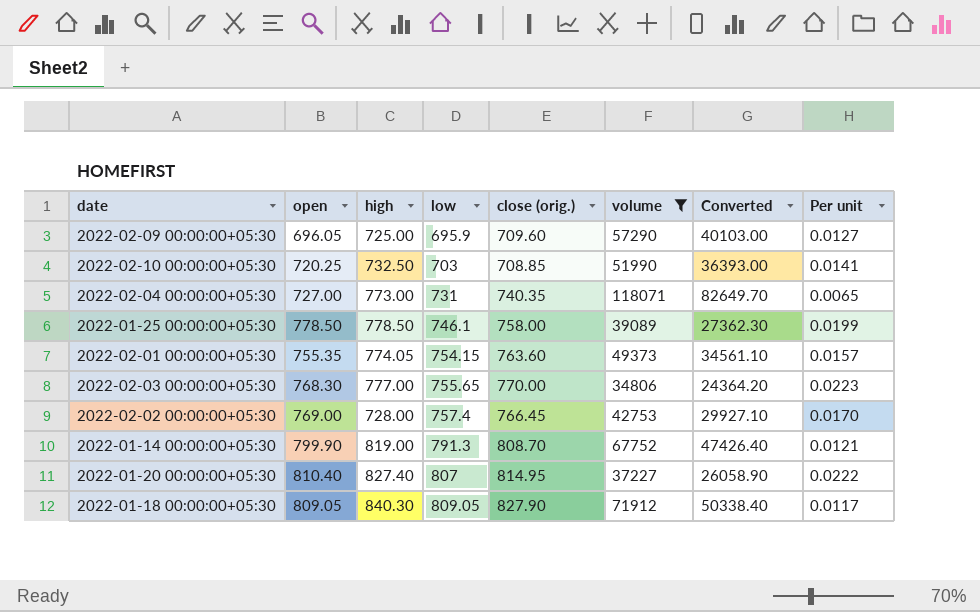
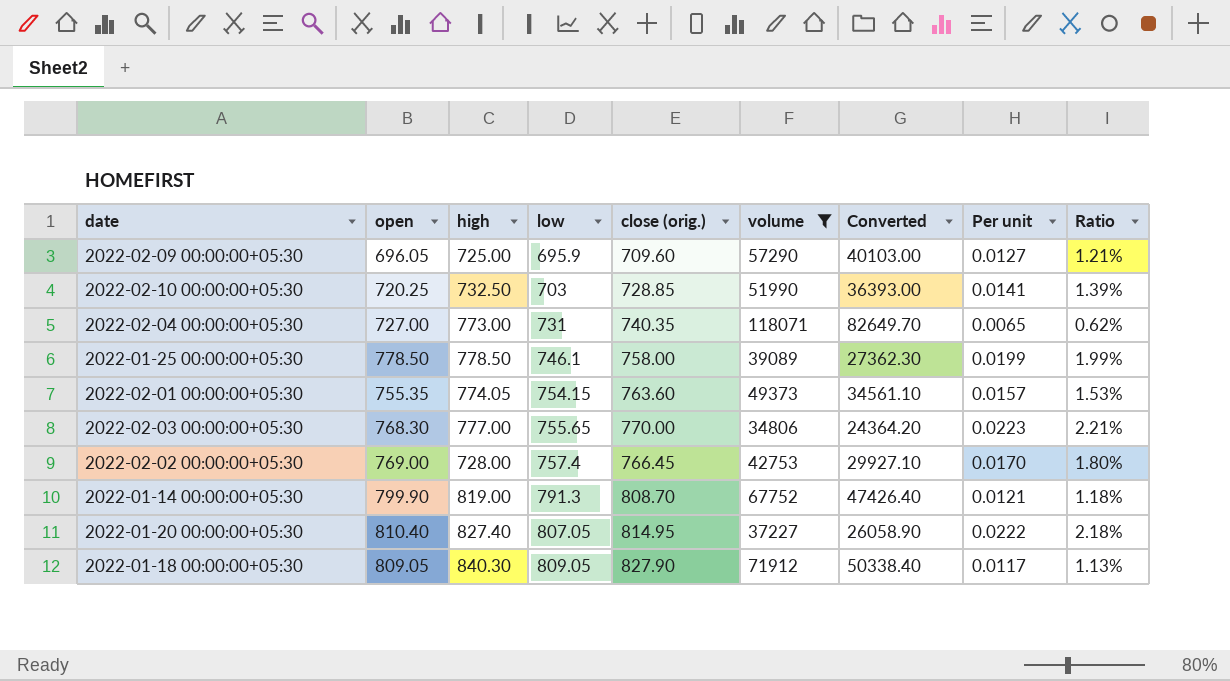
column Ratio | formula: none -> [open] / [volume]
2022-02-10 00:00:00+05:30 | close (orig.): 708.85 -> 728.85
2022-01-20 00:00:00+05:30 | low: 807 -> 807.05

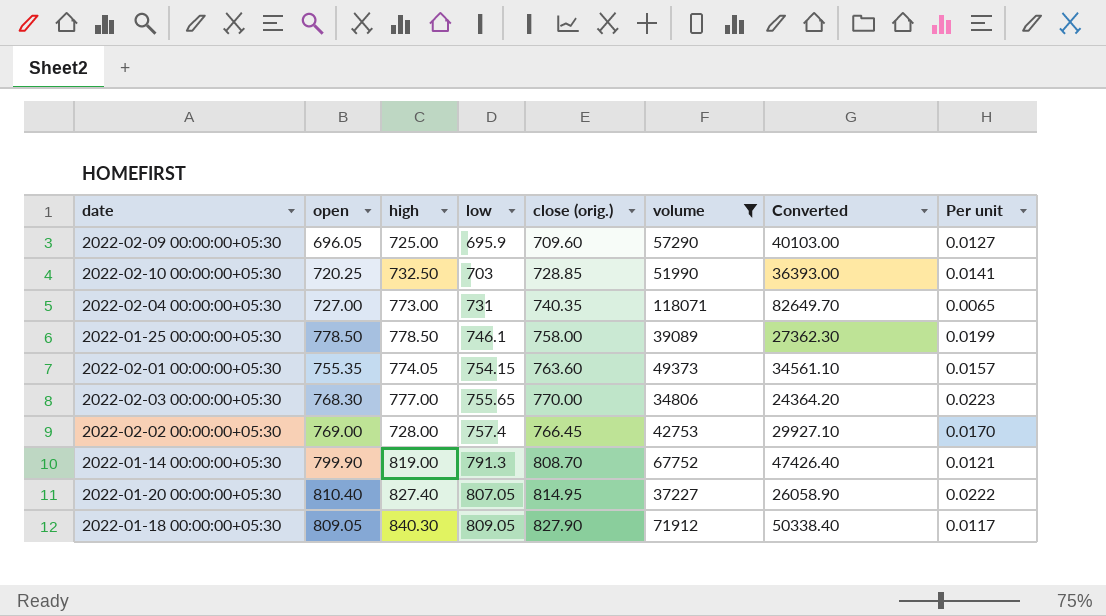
column Ratio | formula: [open] / [volume] -> none

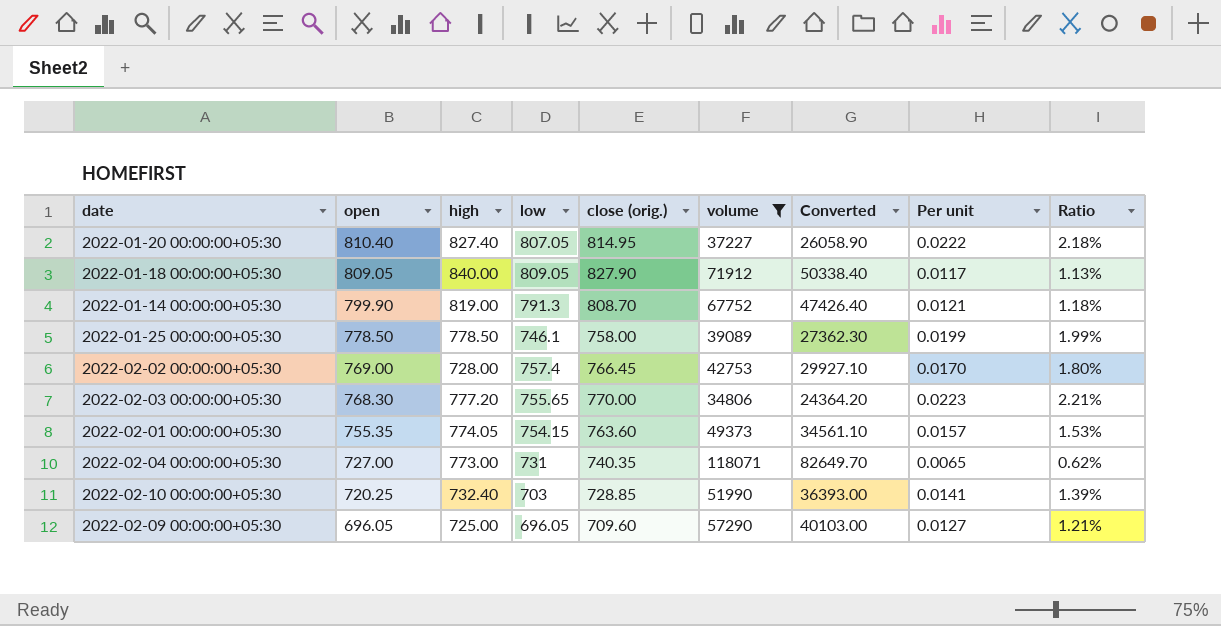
row order: low ascending -> open descending
column Ratio | formula: none -> [open] / [volume]
2022-01-18 00:00:00+05:30 | high: 840.30 -> 840.00
2022-02-03 00:00:00+05:30 | high: 777.00 -> 777.20
2022-02-10 00:00:00+05:30 | high: 732.50 -> 732.40
2022-02-09 00:00:00+05:30 | low: 695.9 -> 696.05

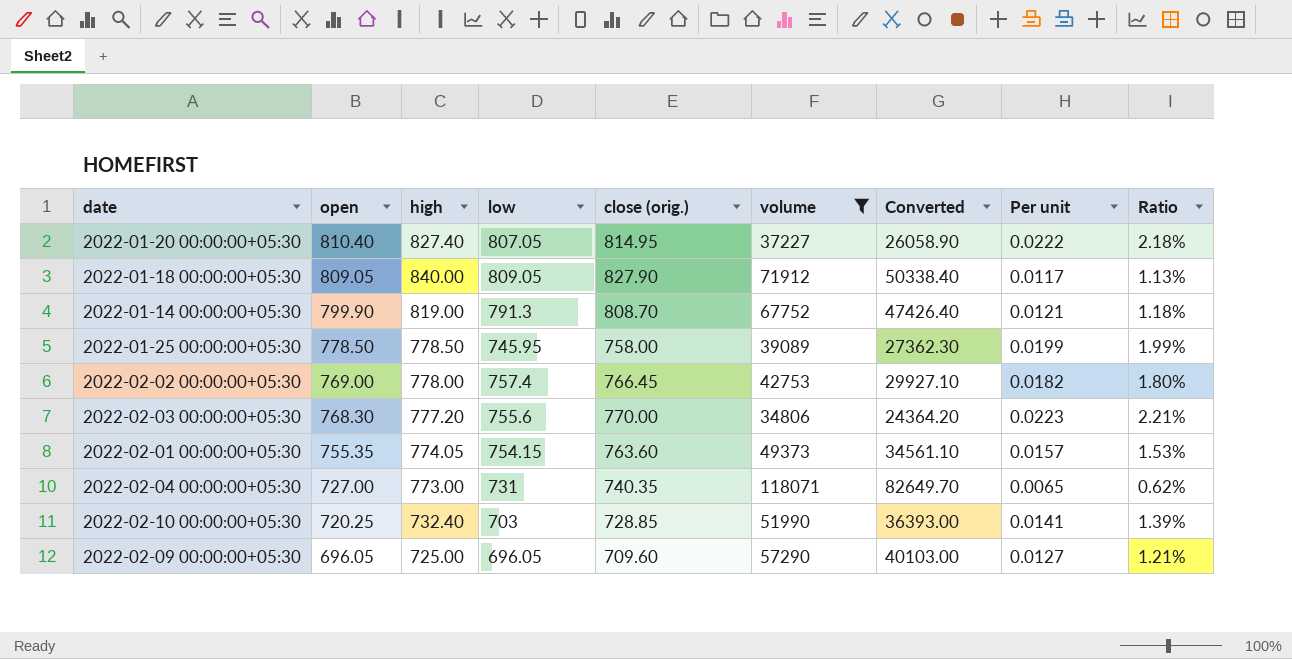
2022-01-25 00:00:00+05:30 | low: 746.1 -> 745.95
2022-02-02 00:00:00+05:30 | high: 728.00 -> 778.00
2022-02-02 00:00:00+05:30 | Per unit: 0.0170 -> 0.0182
2022-02-03 00:00:00+05:30 | low: 755.65 -> 755.6

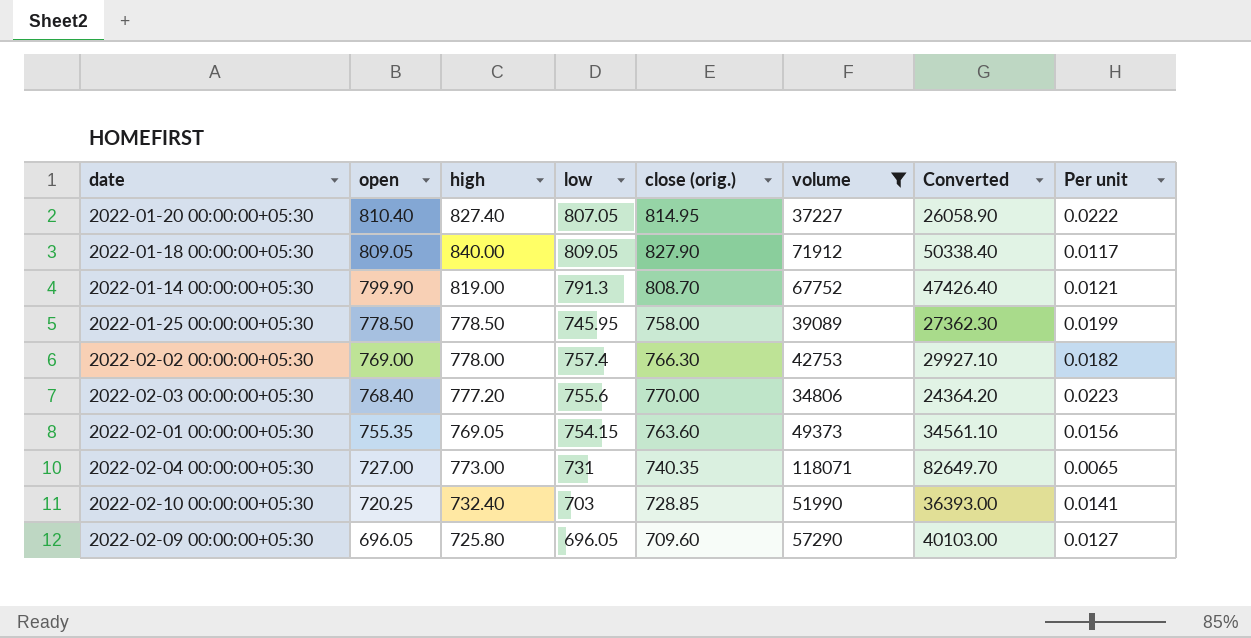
column Ratio | formula: [open] / [volume] -> none
2022-02-02 00:00:00+05:30 | close (orig.): 766.45 -> 766.30
2022-02-03 00:00:00+05:30 | open: 768.30 -> 768.40
2022-02-01 00:00:00+05:30 | high: 774.05 -> 769.05
2022-02-01 00:00:00+05:30 | Per unit: 0.0157 -> 0.0156
2022-02-09 00:00:00+05:30 | high: 725.00 -> 725.80

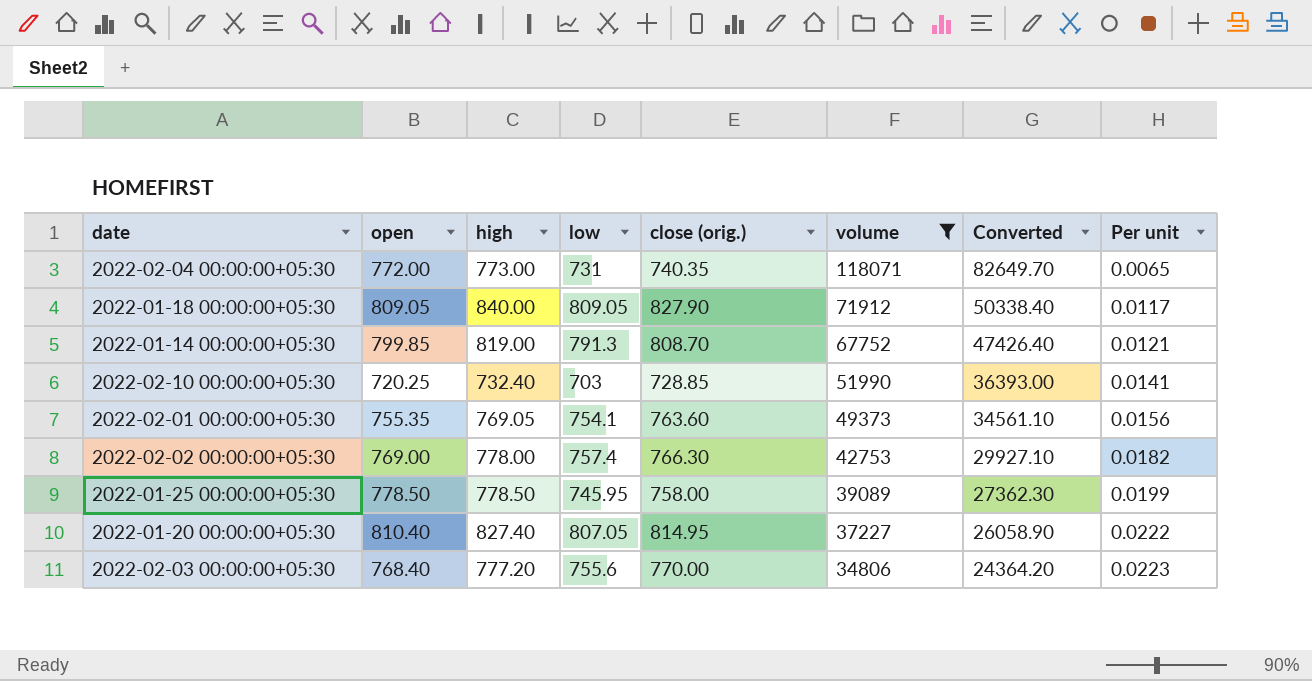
row order: open descending -> volume descending
row 2022-02-09 00:00:00+05:30: 696.05 | 725.80 | 696.05 | 709.60 | 57290 | 40103.00 | 0.0127 -> none
2022-02-04 00:00:00+05:30 | open: 727.00 -> 772.00
2022-01-14 00:00:00+05:30 | open: 799.90 -> 799.85
2022-02-01 00:00:00+05:30 | low: 754.15 -> 754.1

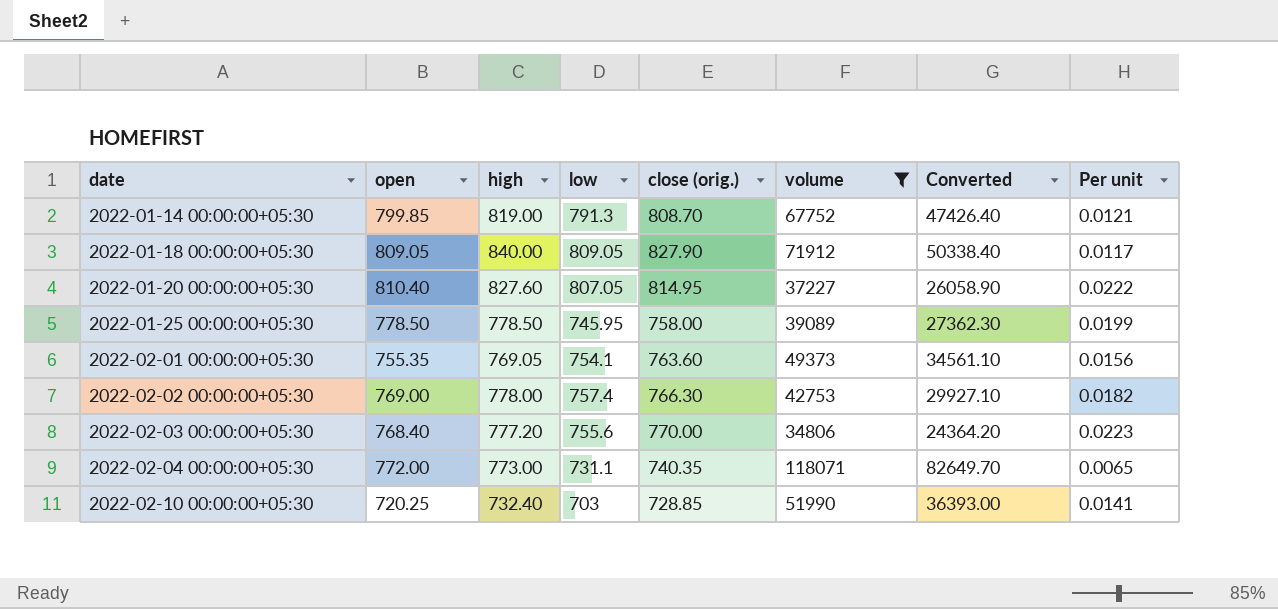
row order: volume descending -> date ascending
2022-01-20 00:00:00+05:30 | high: 827.40 -> 827.60
2022-02-04 00:00:00+05:30 | low: 731 -> 731.1

